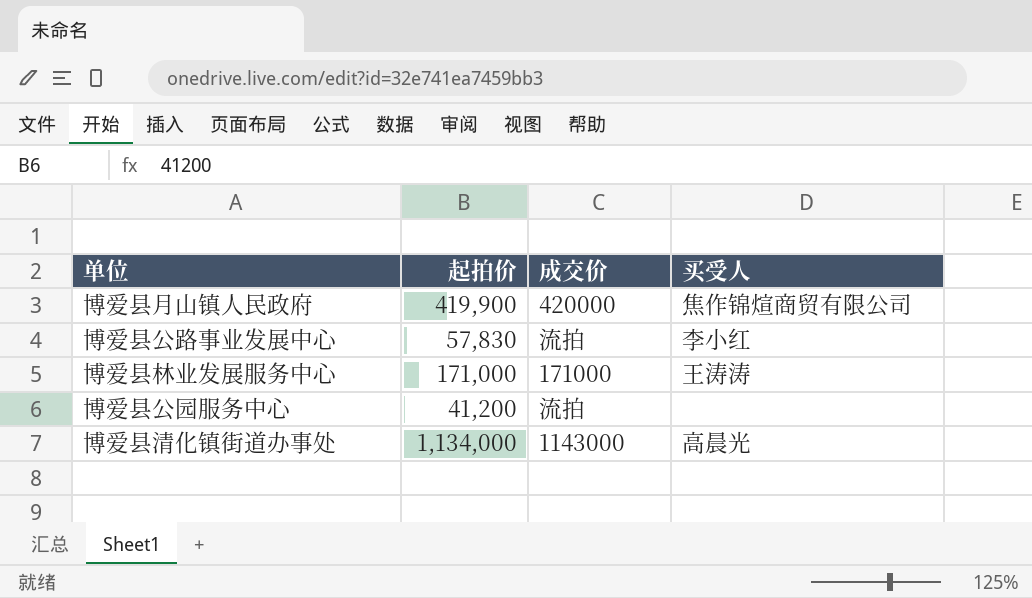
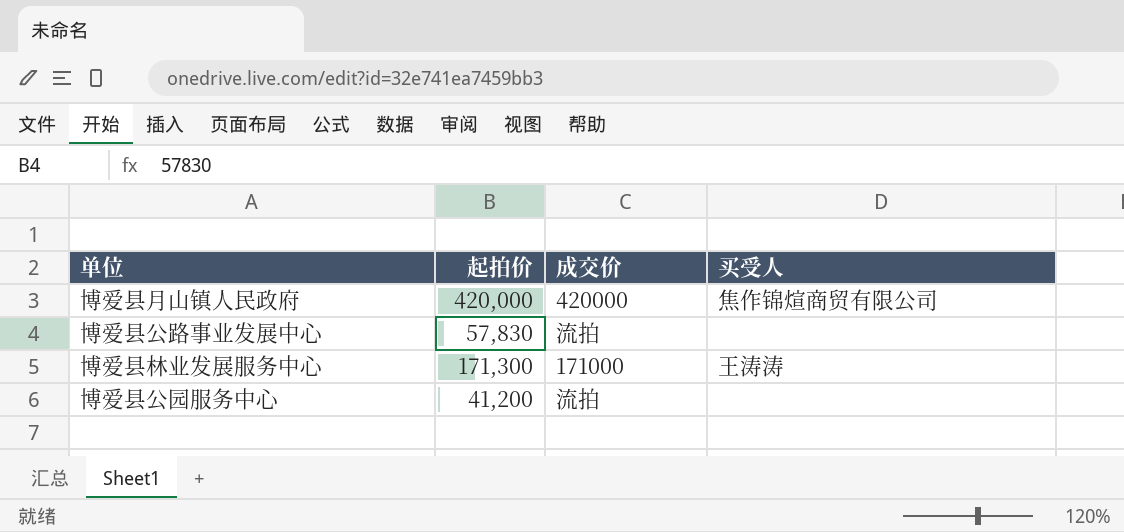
row 博爱县清化镇街道办事处: 1,134,000 | 1143000 | 高晨光 -> none
博爱县月山镇人民政府 | 起拍价: 419,900 -> 420,000
博爱县公路事业发展中心 | 买受人: 李小红 -> none
博爱县林业发展服务中心 | 起拍价: 171,000 -> 171,300

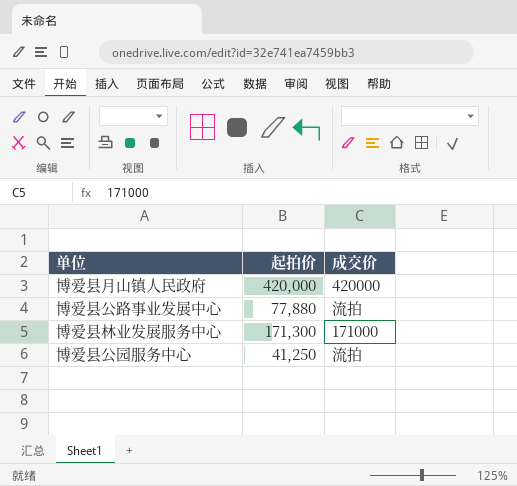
column 买受人 | position: 4 -> none
博爱县公路事业发展中心 | 起拍价: 57,830 -> 77,880
博爱县公园服务中心 | 起拍价: 41,200 -> 41,250

